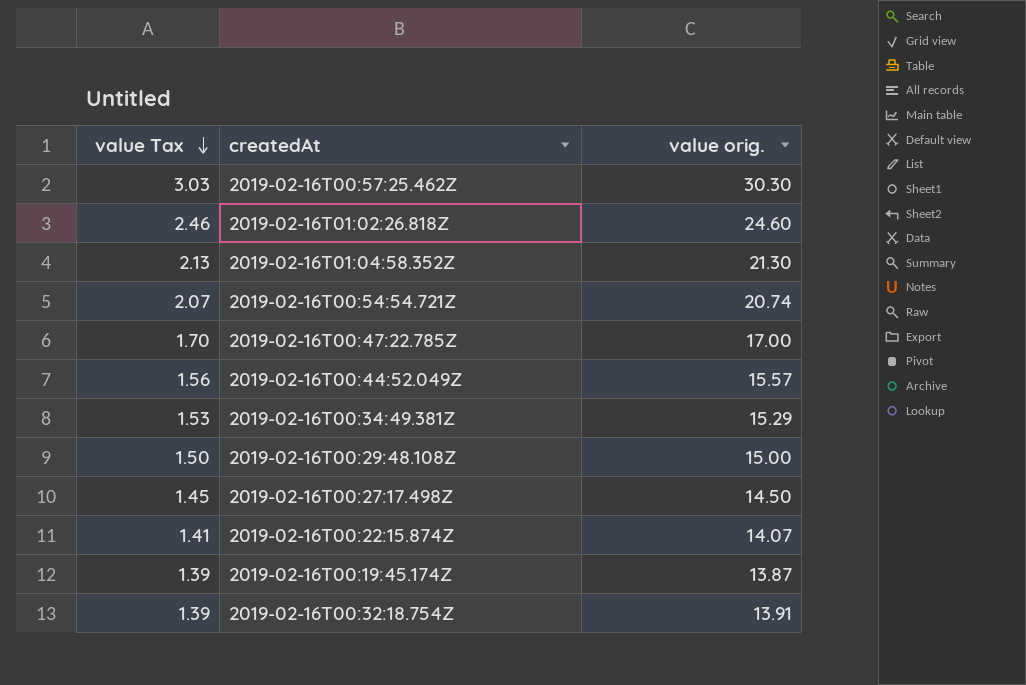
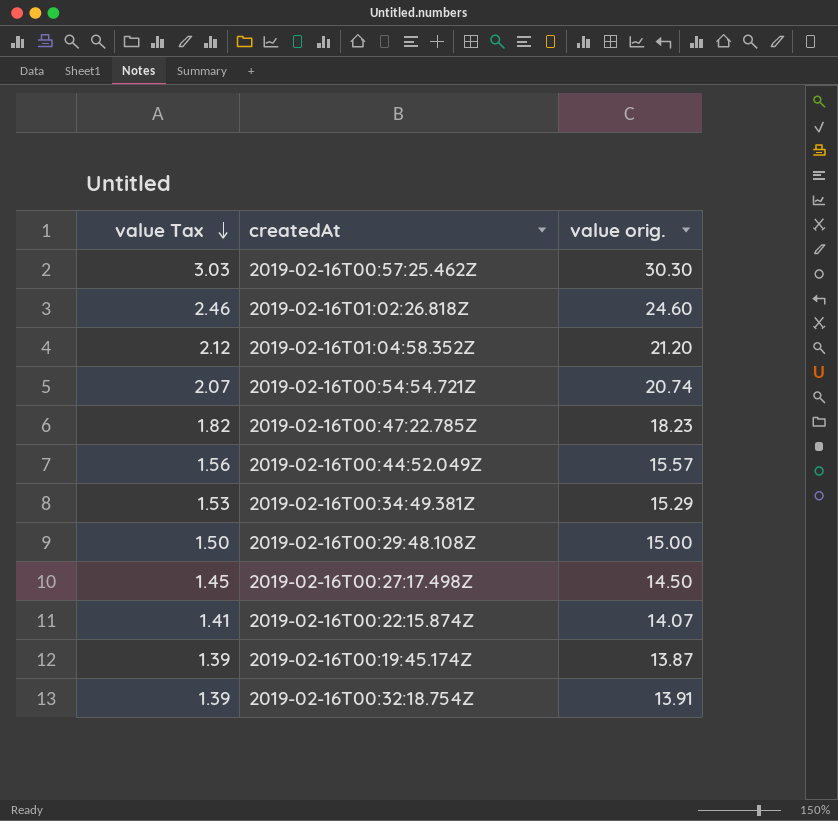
2019-02-16T01:04:58.352Z | value Tax: 2.13 -> 2.12
2019-02-16T01:04:58.352Z | value orig.: 21.30 -> 21.20
2019-02-16T00:47:22.785Z | value Tax: 1.70 -> 1.82
2019-02-16T00:47:22.785Z | value orig.: 17.00 -> 18.23

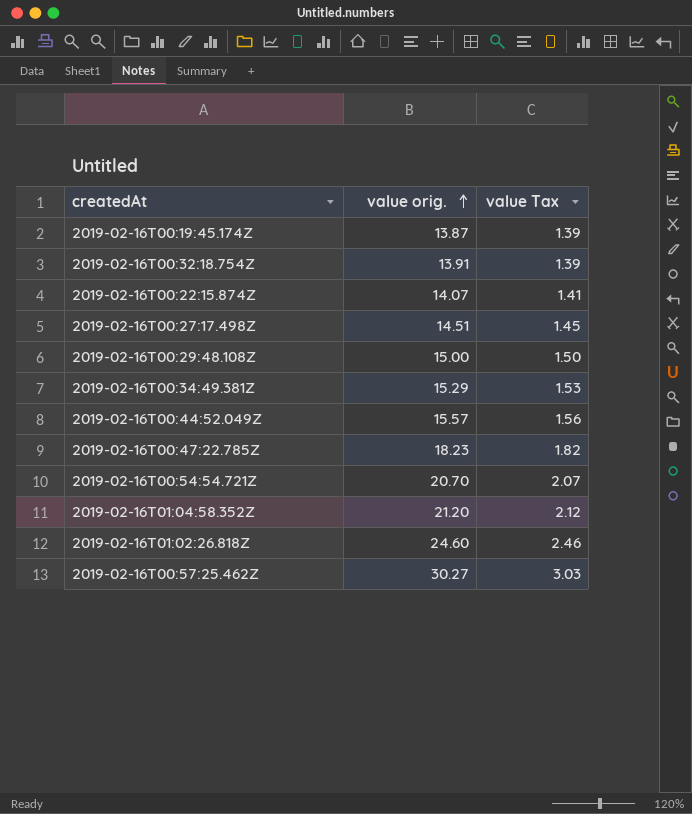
row order: value Tax descending -> value orig. ascending
column value Tax | position: 1 -> 3
2019-02-16T00:27:17.498Z | value orig.: 14.50 -> 14.51
2019-02-16T00:54:54.721Z | value orig.: 20.74 -> 20.70
2019-02-16T00:57:25.462Z | value orig.: 30.30 -> 30.27

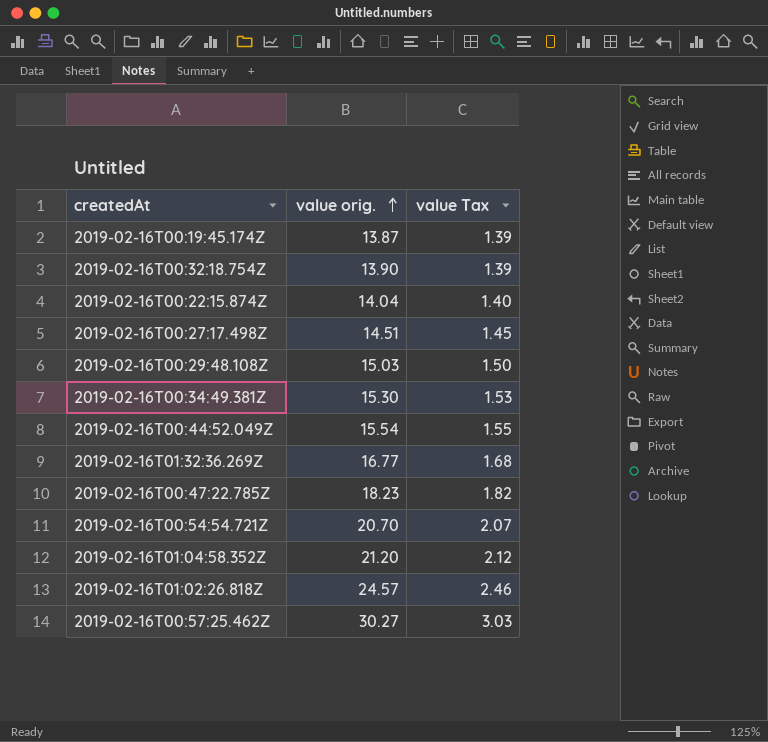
2019-02-16T00:32:18.754Z | value orig.: 13.91 -> 13.90
2019-02-16T00:22:15.874Z | value orig.: 14.07 -> 14.04
2019-02-16T00:22:15.874Z | value Tax: 1.41 -> 1.40
2019-02-16T00:29:48.108Z | value orig.: 15.00 -> 15.03
2019-02-16T00:34:49.381Z | value orig.: 15.29 -> 15.30
2019-02-16T00:44:52.049Z | value orig.: 15.57 -> 15.54
2019-02-16T00:44:52.049Z | value Tax: 1.56 -> 1.55
row 2019-02-16T01:32:36.269Z: none -> 16.77 | 1.68
2019-02-16T01:02:26.818Z | value orig.: 24.60 -> 24.57

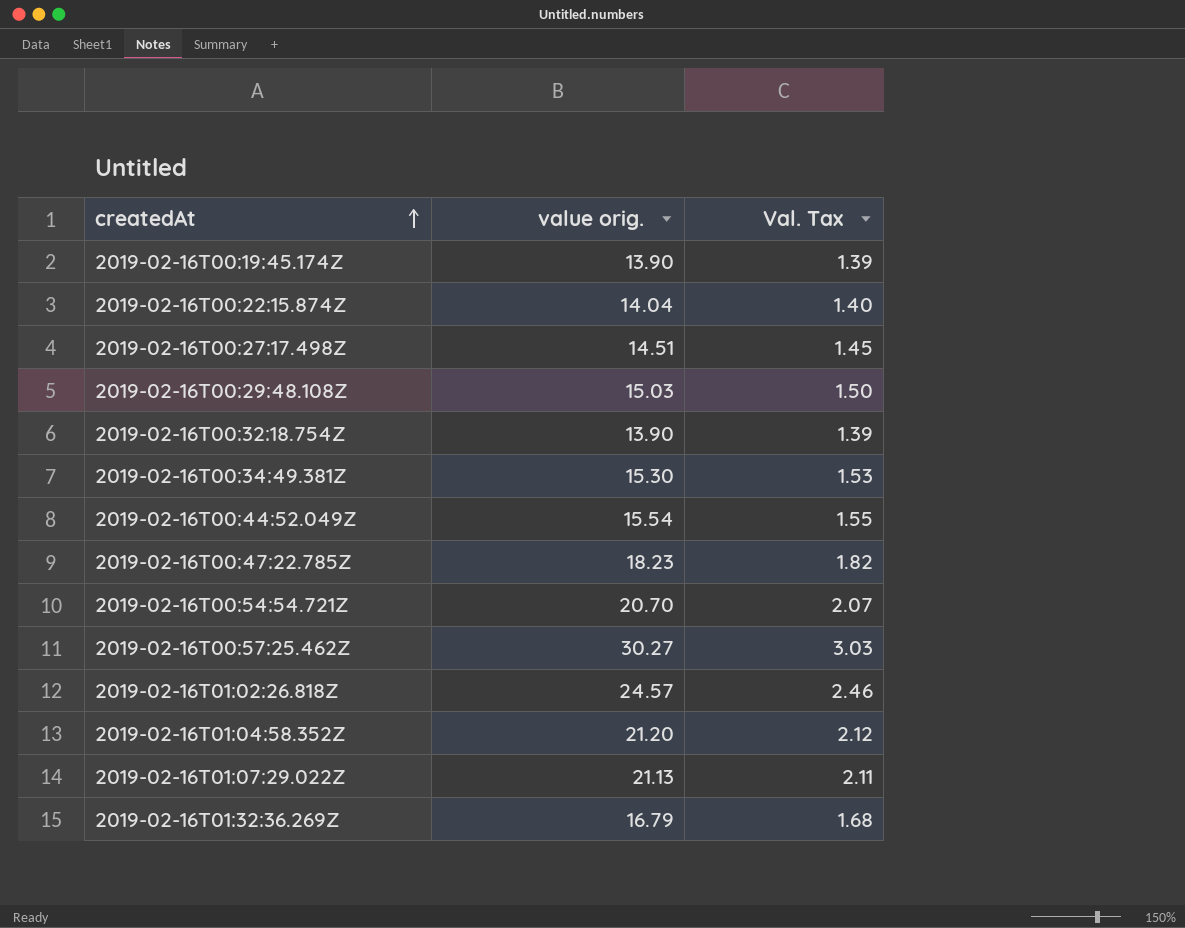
row order: value orig. ascending -> createdAt ascending
column name: value Tax -> Val. Tax
2019-02-16T00:19:45.174Z | value orig.: 13.87 -> 13.90
row 2019-02-16T01:07:29.022Z: none -> 21.13 | 2.11
2019-02-16T01:32:36.269Z | value orig.: 16.77 -> 16.79

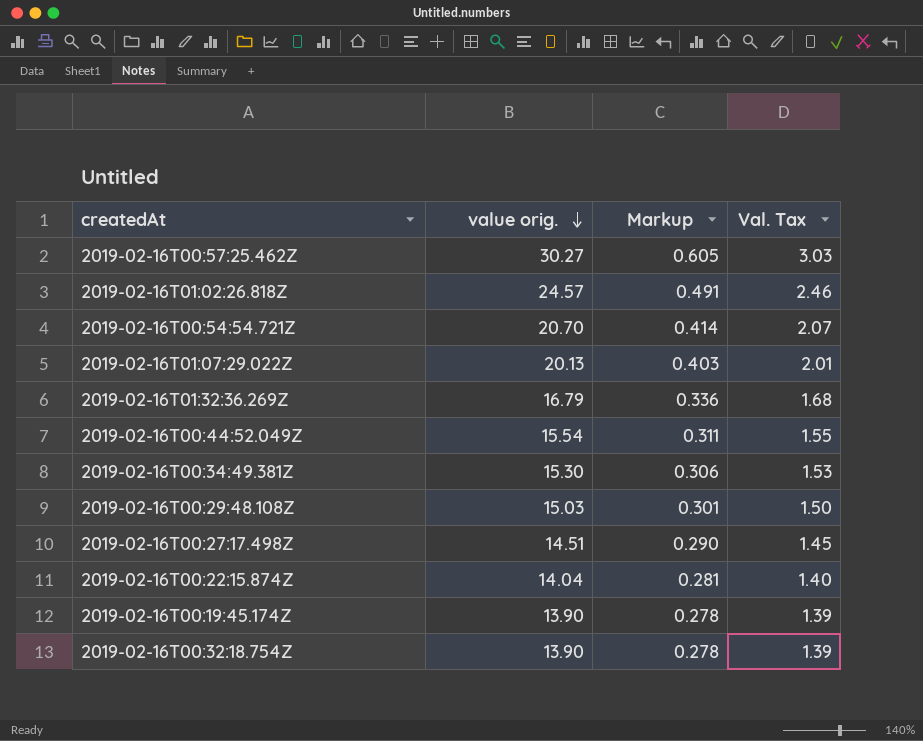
row order: createdAt ascending -> value orig. descending
column Markup | formula: none -> [value orig.] * 0.02
row 2019-02-16T00:47:22.785Z: 18.23 | 1.82 -> none
row 2019-02-16T01:04:58.352Z: 21.20 | 2.12 -> none
2019-02-16T01:07:29.022Z | value orig.: 21.13 -> 20.13
2019-02-16T01:07:29.022Z | Val. Tax: 2.11 -> 2.01

